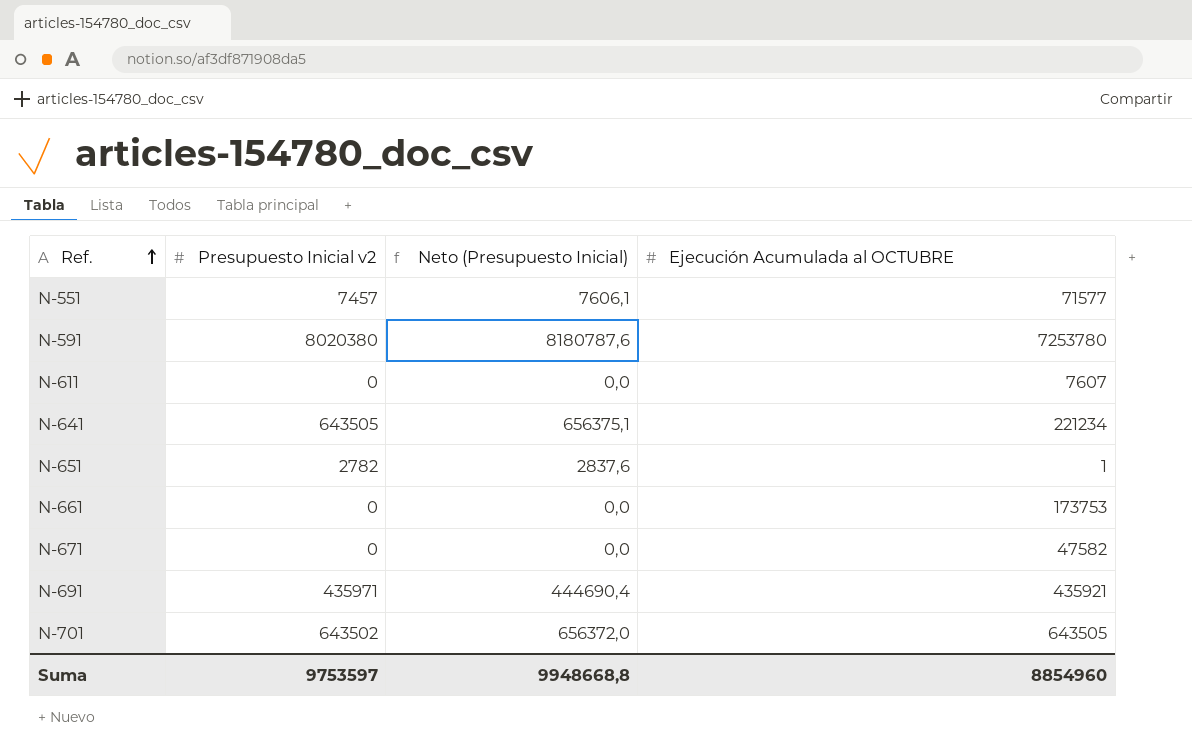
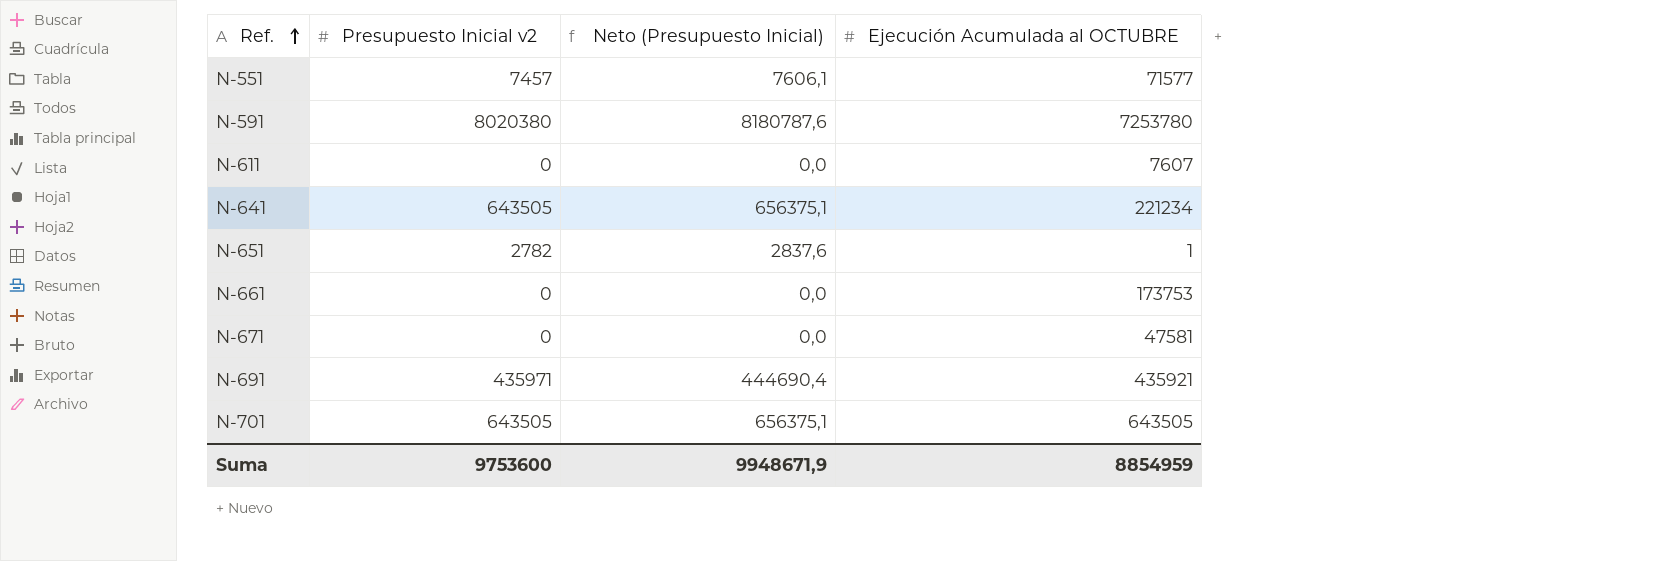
N-671 | Ejecución Acumulada al OCTUBRE: 47582 -> 47581
N-701 | Presupuesto Inicial v2: 643502 -> 643505
N-701 | Neto (Presupuesto Inicial): 656372,0 -> 656375,1
Suma | Presupuesto Inicial v2: 9753597 -> 9753600
Suma | Neto (Presupuesto Inicial): 9948668,8 -> 9948671,9
Suma | Ejecución Acumulada al OCTUBRE: 8854960 -> 8854959

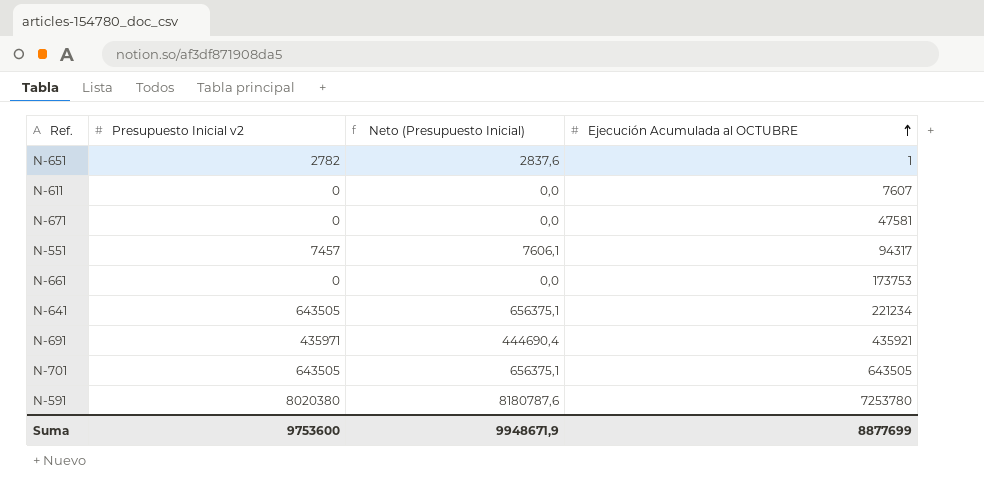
row order: Ref. ascending -> Ejecución Acumulada al OCTUBRE ascending
N-551 | Ejecución Acumulada al OCTUBRE: 71577 -> 94317
Suma | Ejecución Acumulada al OCTUBRE: 8854959 -> 8877699

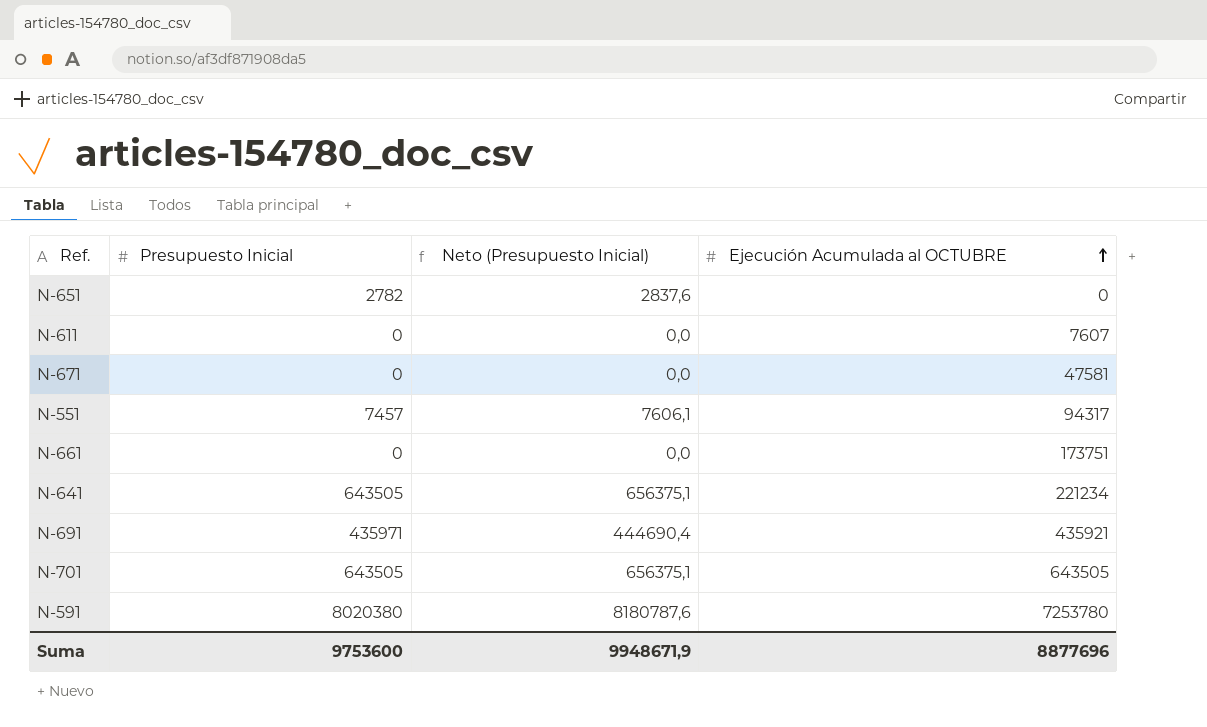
column name: Presupuesto Inicial v2 -> Presupuesto Inicial
N-651 | Ejecución Acumulada al OCTUBRE: 1 -> 0
N-661 | Ejecución Acumulada al OCTUBRE: 173753 -> 173751
Suma | Ejecución Acumulada al OCTUBRE: 8877699 -> 8877696

